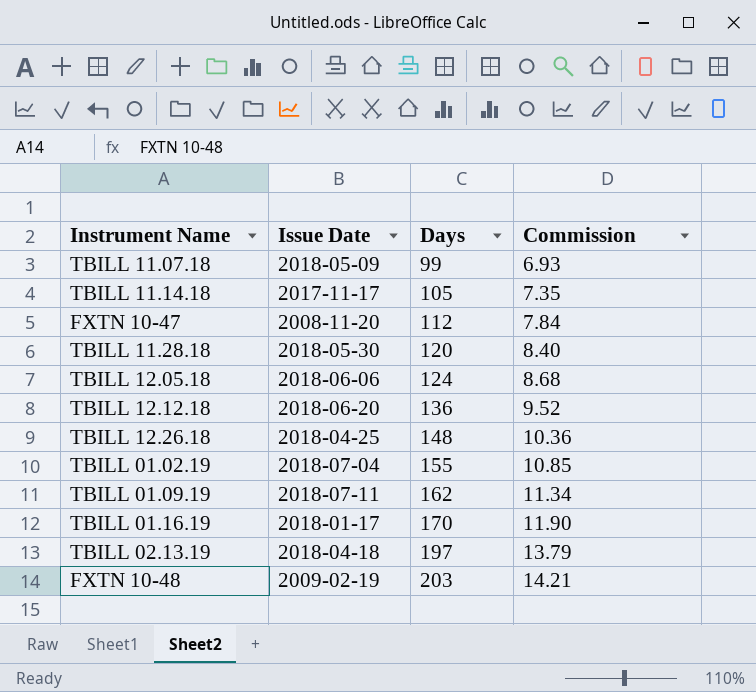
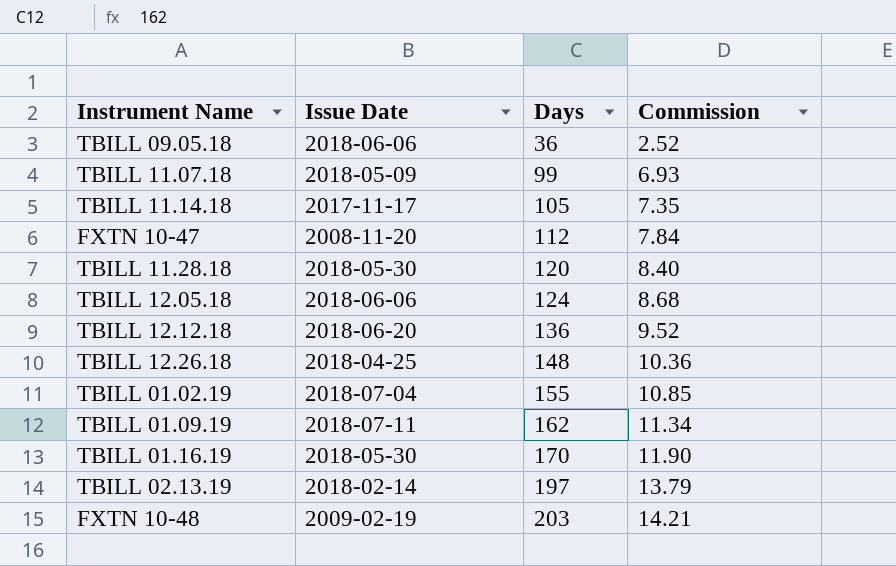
row TBILL 09.05.18: none -> 2018-06-06 | 36 | 2.52
TBILL 01.16.19 | Issue Date: 2018-01-17 -> 2018-05-30
TBILL 02.13.19 | Issue Date: 2018-04-18 -> 2018-02-14

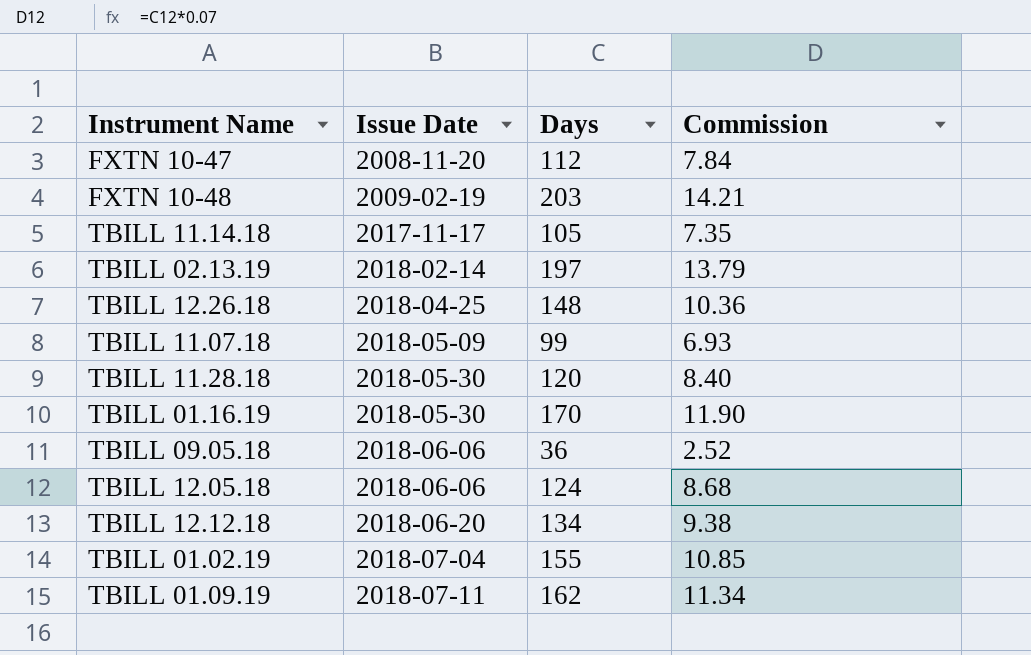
row order: Days ascending -> Issue Date ascending
TBILL 12.12.18 | Days: 136 -> 134
TBILL 12.12.18 | Commission: 9.52 -> 9.38

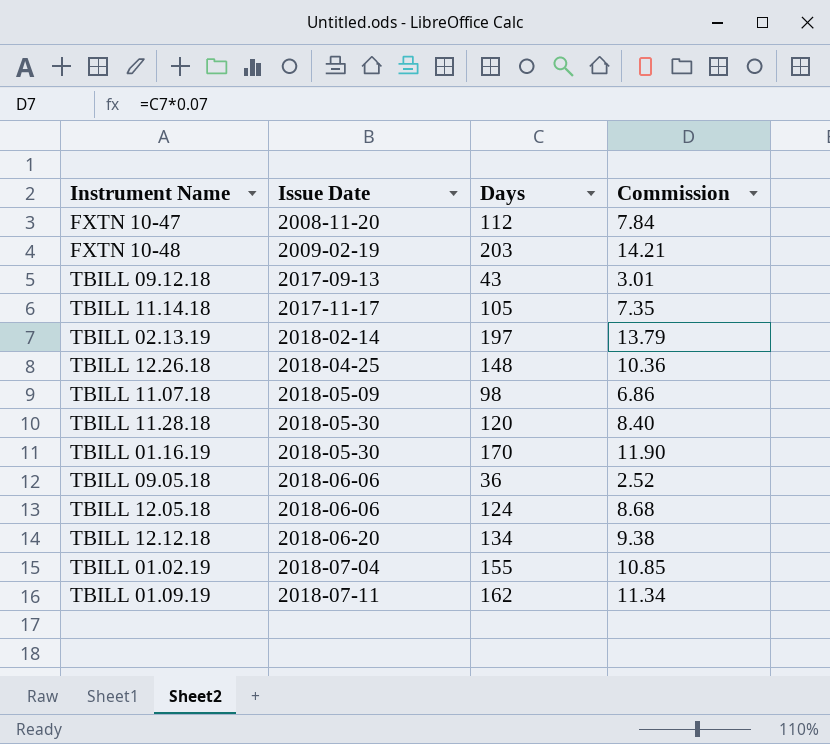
row TBILL 09.12.18: none -> 2017-09-13 | 43 | 3.01
TBILL 11.07.18 | Days: 99 -> 98
TBILL 11.07.18 | Commission: 6.93 -> 6.86

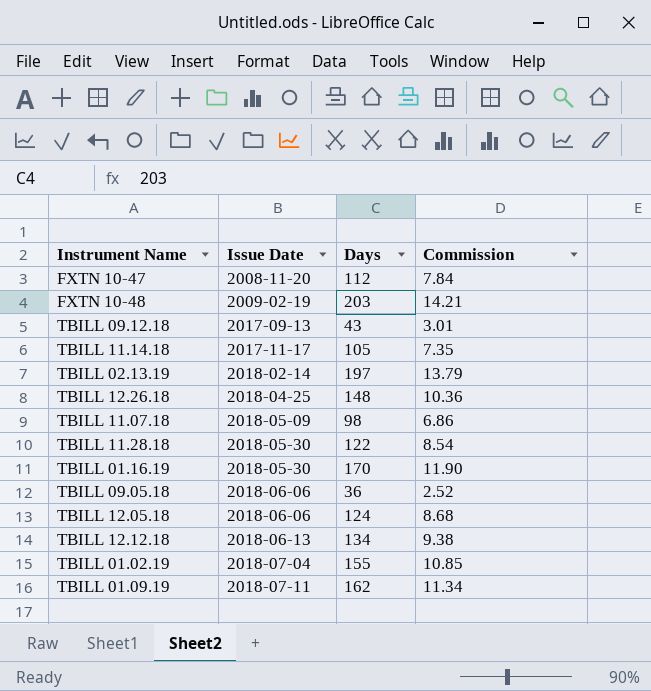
TBILL 11.28.18 | Days: 120 -> 122
TBILL 11.28.18 | Commission: 8.40 -> 8.54
TBILL 12.12.18 | Issue Date: 2018-06-20 -> 2018-06-13

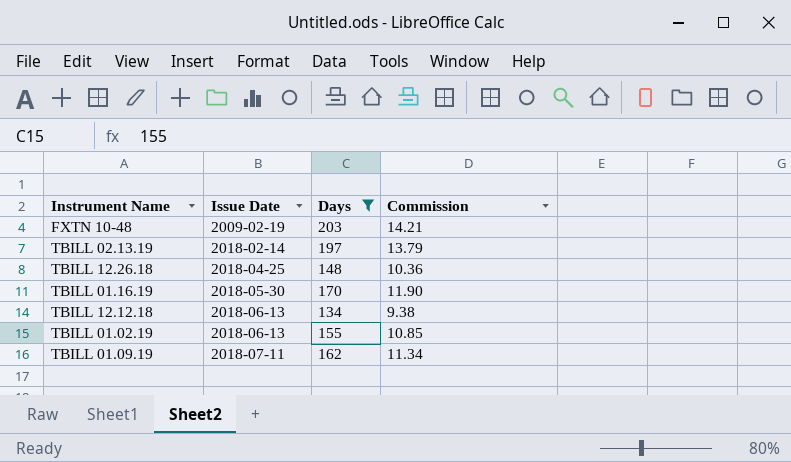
filter: none -> Days >= 134
TBILL 01.02.19 | Issue Date: 2018-07-04 -> 2018-06-13

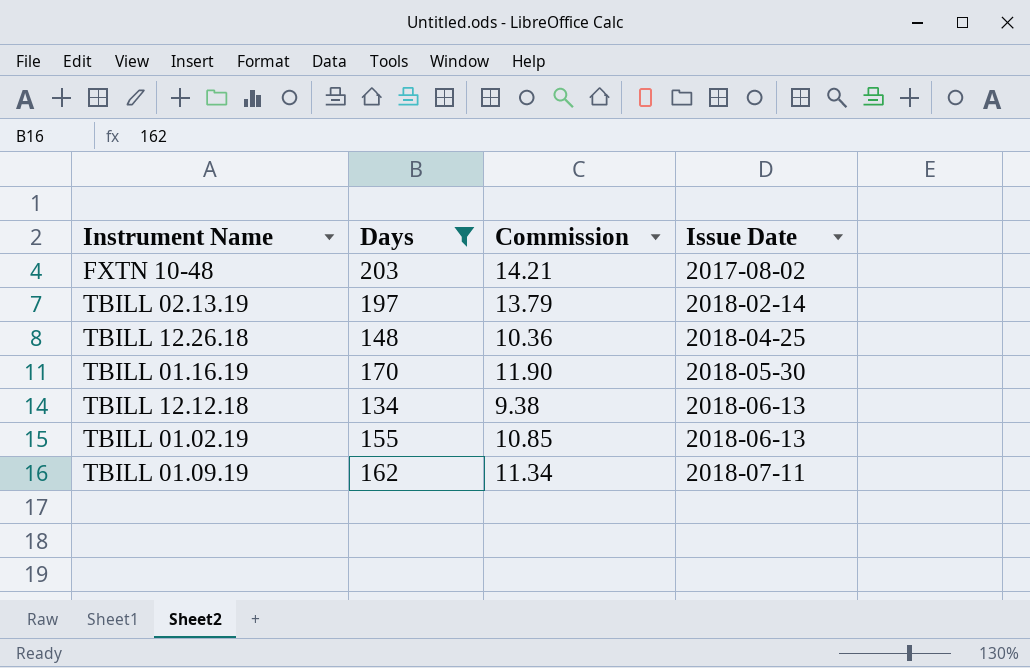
column Issue Date | position: 2 -> 4
FXTN 10-48 | Issue Date: 2009-02-19 -> 2017-08-02

